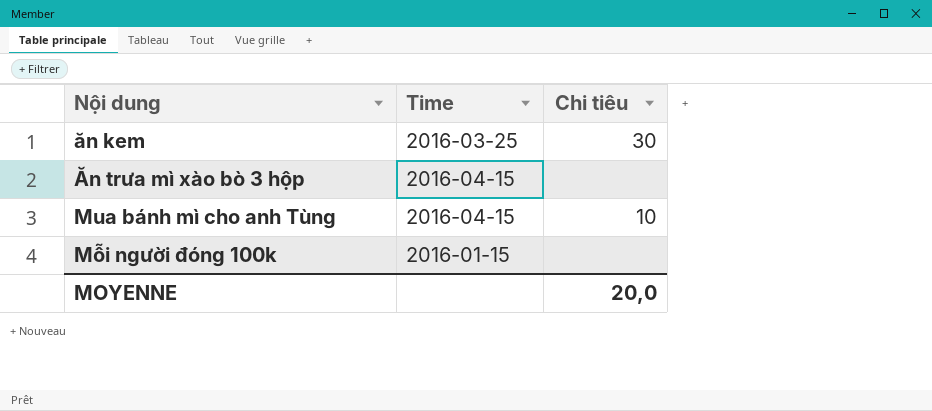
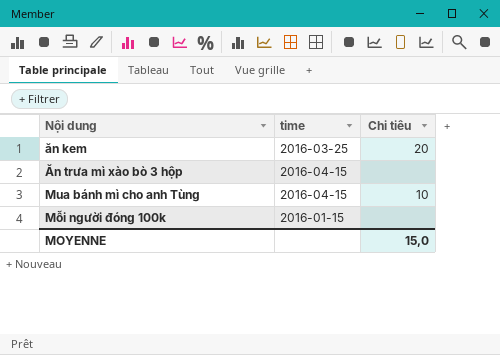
column name: Time -> time
ăn kem | Chi tiêu: 30 -> 20
MOYENNE | Chi tiêu: 20,0 -> 15,0

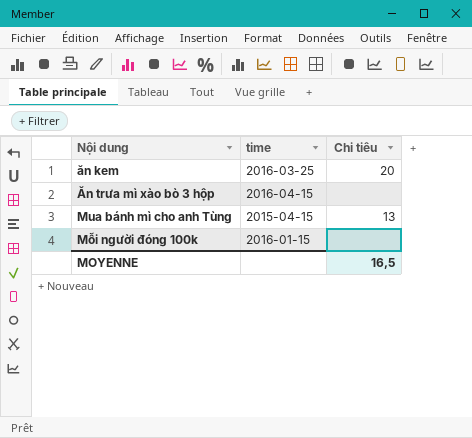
Mua bánh mì cho anh Tùng | time: 2016-04-15 -> 2015-04-15
Mua bánh mì cho anh Tùng | Chi tiêu: 10 -> 13
MOYENNE | Chi tiêu: 15,0 -> 16,5

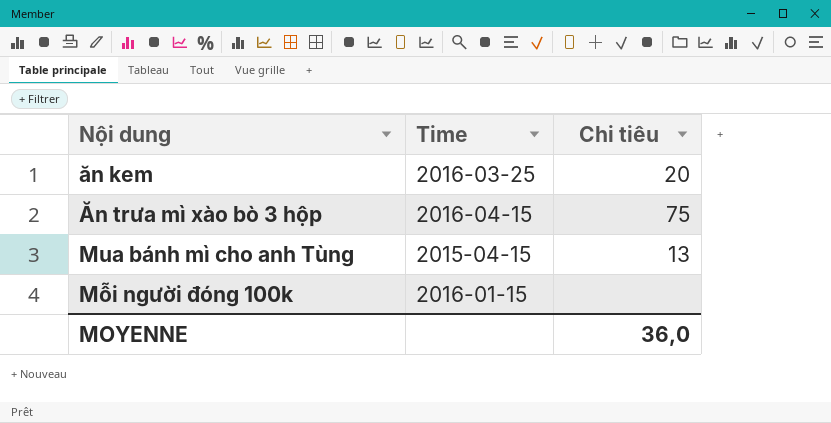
column name: time -> Time
Ăn trưa mì xào bò 3 hộp | Chi tiêu: none -> 75
MOYENNE | Chi tiêu: 16,5 -> 36,0

